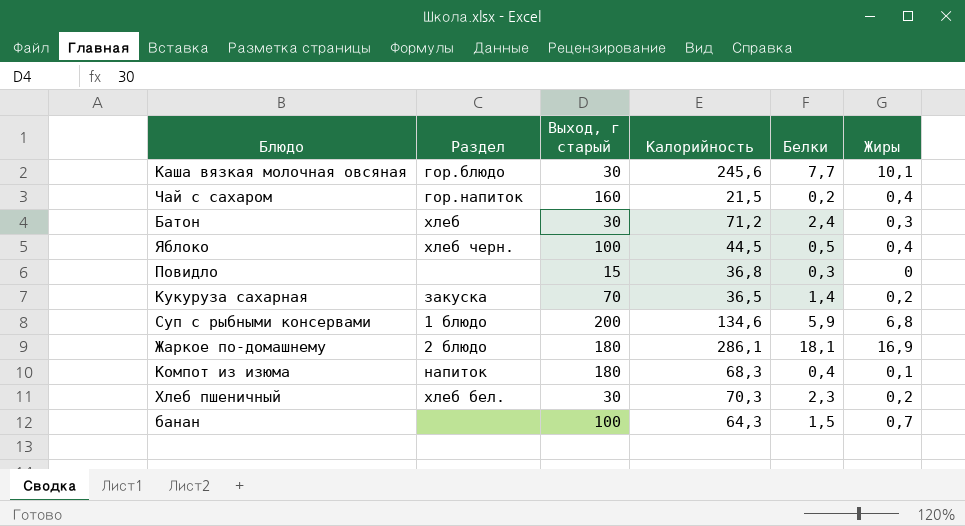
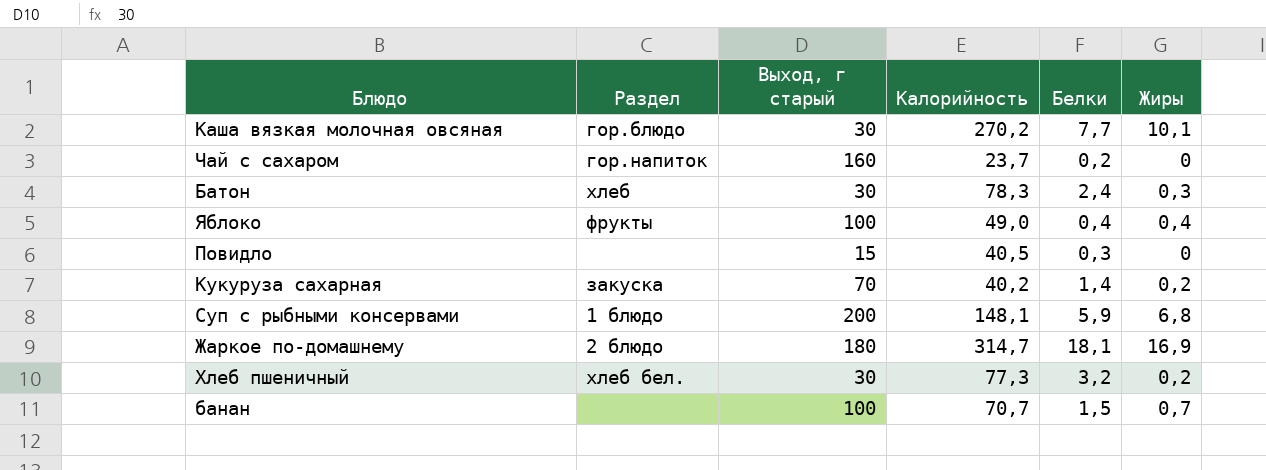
row Компот из изюма: напиток | 180 | 68,3 | 0,4 | 0,1 -> none
Каша вязкая молочная овсяная | Калорийность: 245,6 -> 270,2
Чай с сахаром | Калорийность: 21,5 -> 23,7
Чай с сахаром | Жиры: 0,4 -> 0
Батон | Калорийность: 71,2 -> 78,3
Яблоко | Раздел: хлеб черн. -> фрукты
Яблоко | Калорийность: 44,5 -> 49,0
Яблоко | Белки: 0,5 -> 0,4
Повидло | Калорийность: 36,8 -> 40,5
Кукуруза сахарная | Калорийность: 36,5 -> 40,2
Суп с рыбными консервами | Калорийность: 134,6 -> 148,1
Жаркое по-домашнему | Калорийность: 286,1 -> 314,7
Хлеб пшеничный | Калорийность: 70,3 -> 77,3
Хлеб пшеничный | Белки: 2,3 -> 3,2
банан | Калорийность: 64,3 -> 70,7

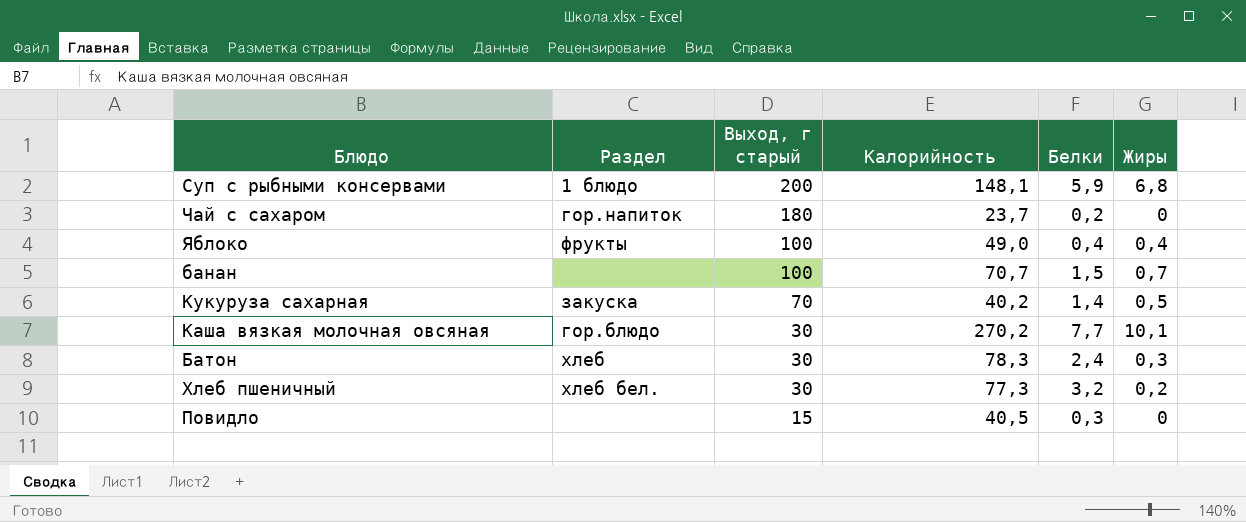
row order: none -> Выход, г старый descending
row Жаркое по-домашнему: 2 блюдо | 180 | 314,7 | 18,1 | 16,9 -> none
Чай с сахаром | Выход, г старый: 160 -> 180
Кукуруза сахарная | Жиры: 0,2 -> 0,5

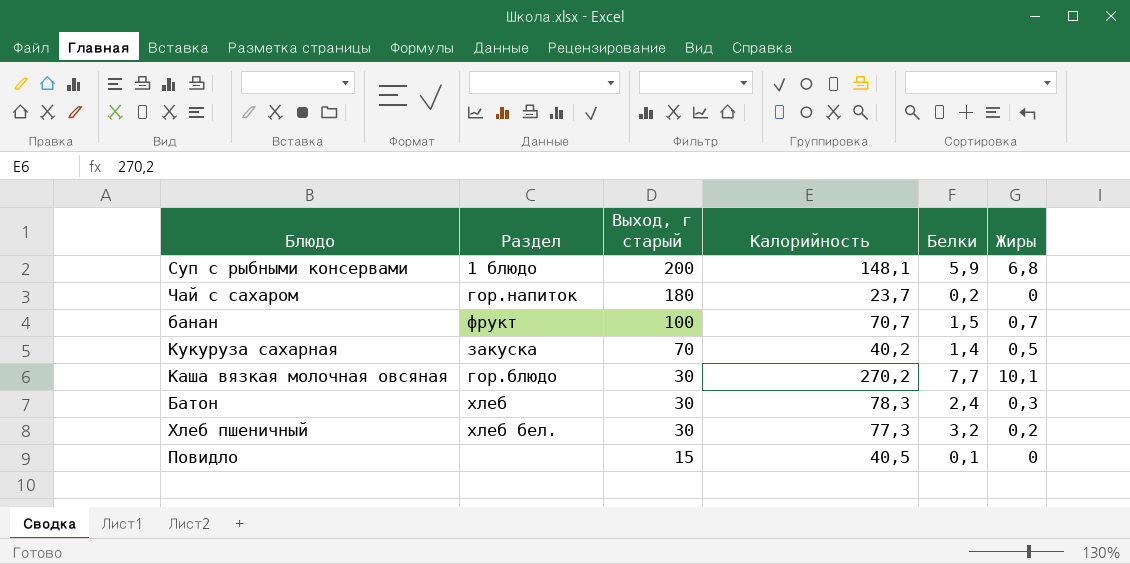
row Яблоко: фрукты | 100 | 49,0 | 0,4 | 0,4 -> none
банан | Раздел: none -> фрукт
Повидло | Белки: 0,3 -> 0,1

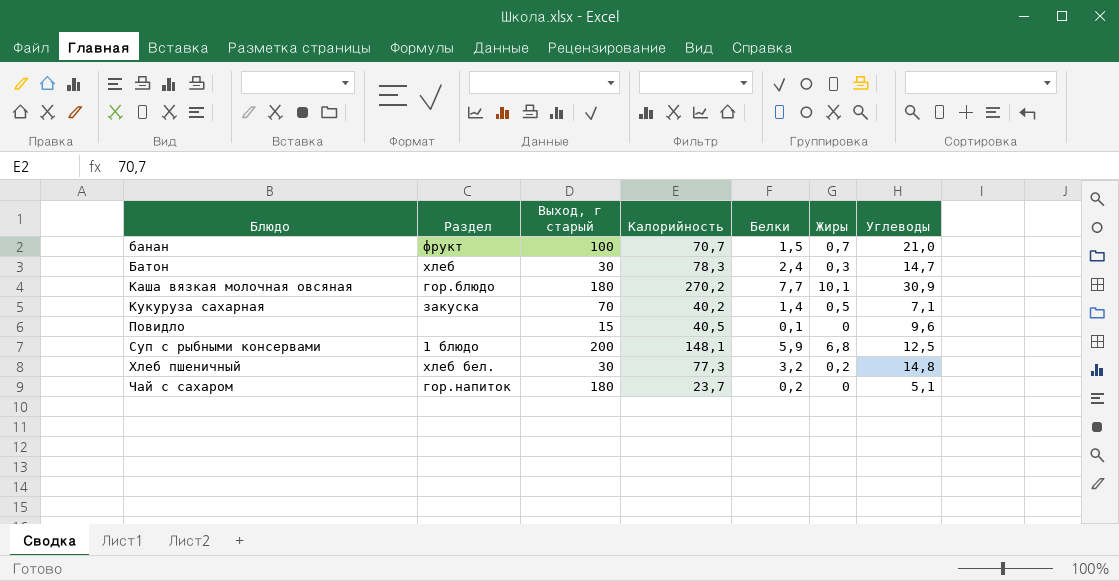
row order: Выход, г старый descending -> Блюдо ascending
column Углеводы | position: none -> 7
Каша вязкая молочная овсяная | Выход, г старый: 30 -> 180

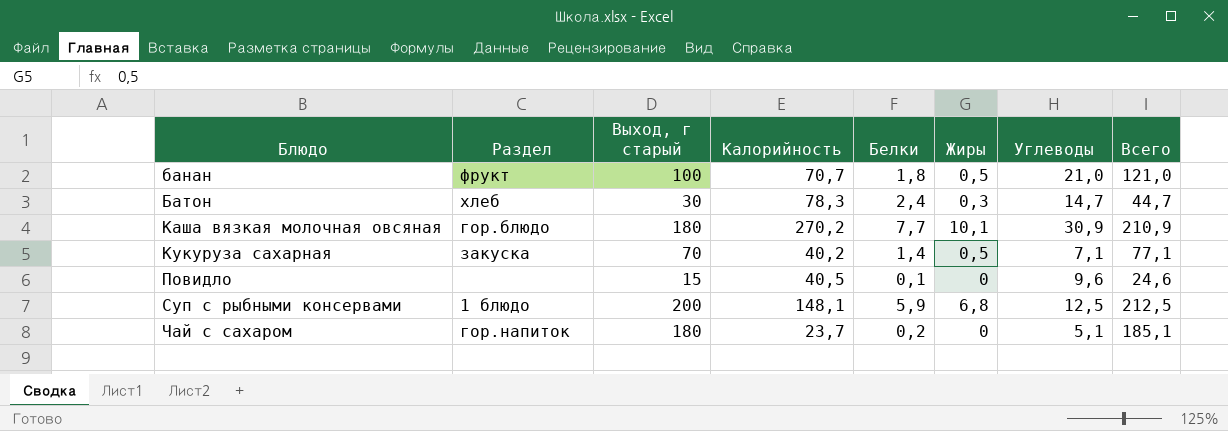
column Всего | formula: none -> [Выход, г старый] + [Углеводы]
row Хлеб пшеничный: хлеб бел. | 30 | 77,3 | 3,2 | 0,2 | 14,8 -> none
банан | Белки: 1,5 -> 1,8
банан | Жиры: 0,7 -> 0,5

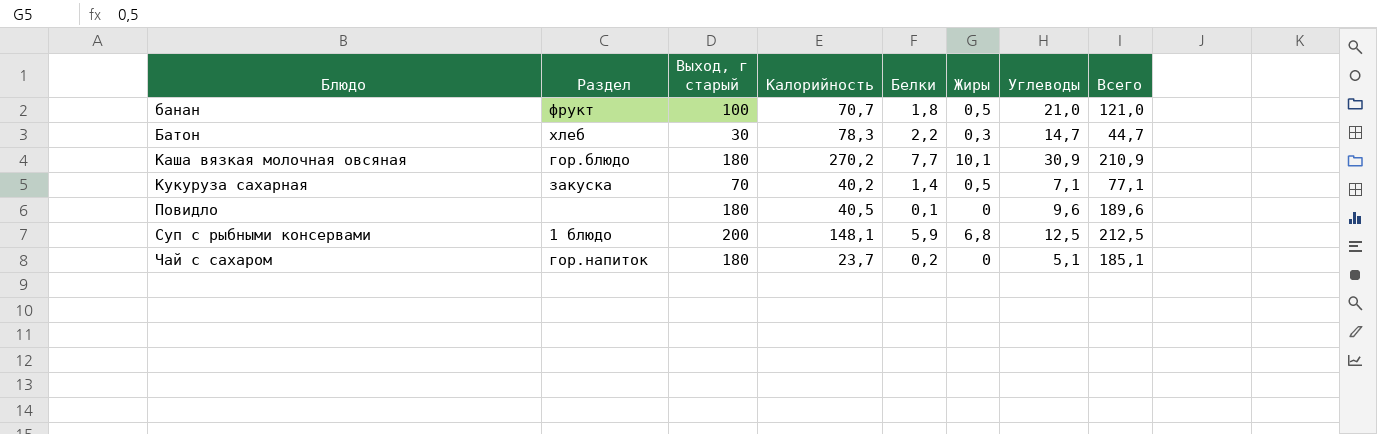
Батон | Белки: 2,4 -> 2,2
Повидло | Выход, г старый: 15 -> 180
Повидло | Всего: 24,6 -> 189,6

